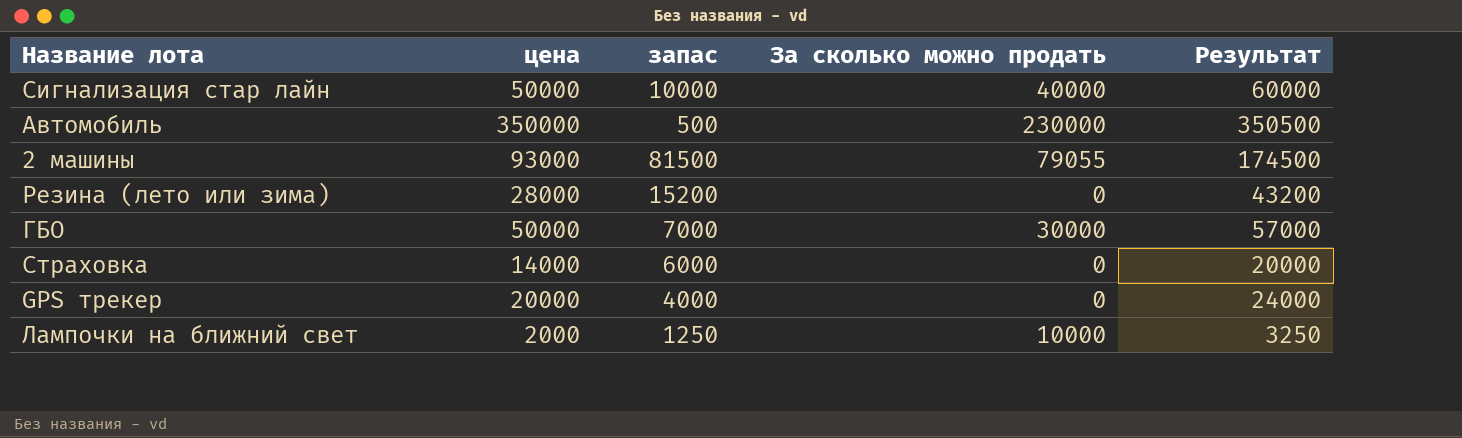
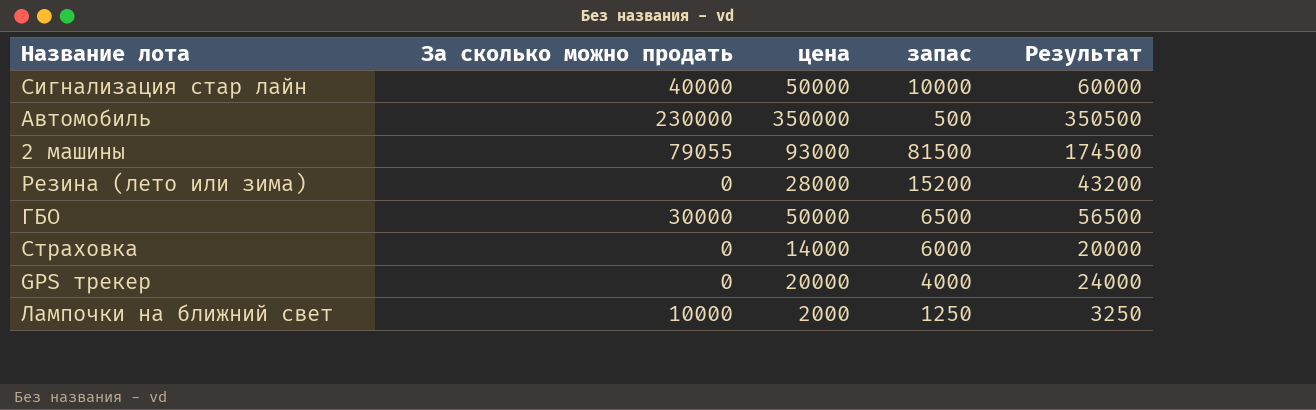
column За сколько можно продать | position: 4 -> 2
ГБО | запас: 7000 -> 6500
ГБО | Результат: 57000 -> 56500

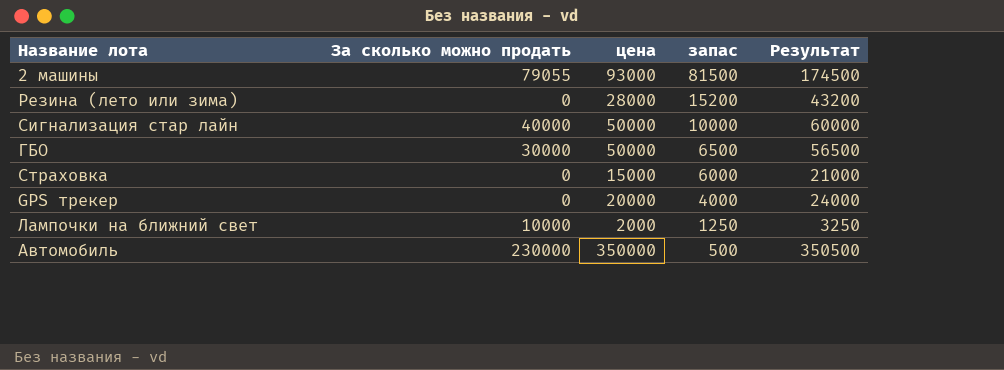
row order: none -> запас descending
Страховка | цена: 14000 -> 15000
Страховка | Результат: 20000 -> 21000

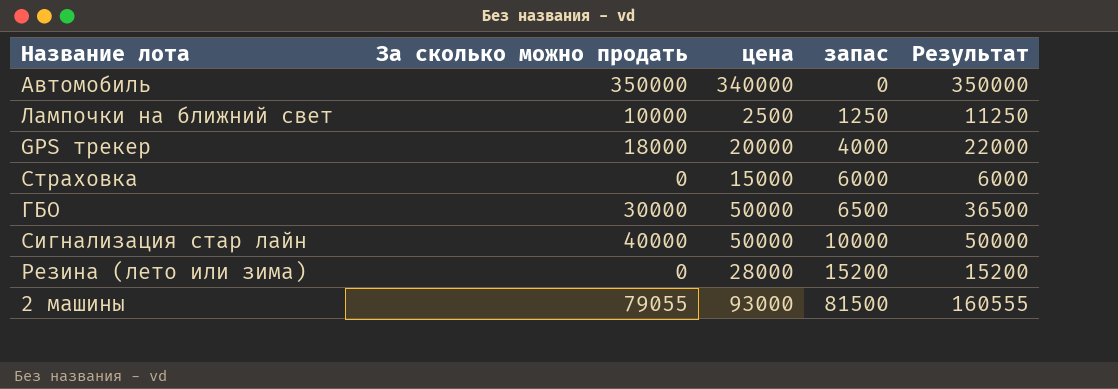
row order: запас descending -> запас ascending
column Результат | formula: [цена] + [запас] -> [За сколько можно продать] + [запас]
Автомобиль | За сколько можно продать: 230000 -> 350000
Автомобиль | цена: 350000 -> 340000
Автомобиль | запас: 500 -> 0
Лампочки на ближний свет | цена: 2000 -> 2500
GPS трекер | За сколько можно продать: 0 -> 18000

